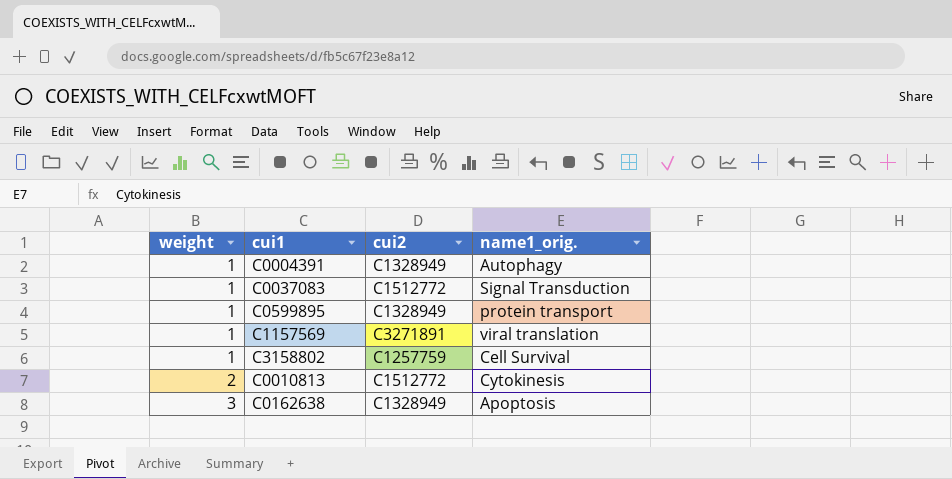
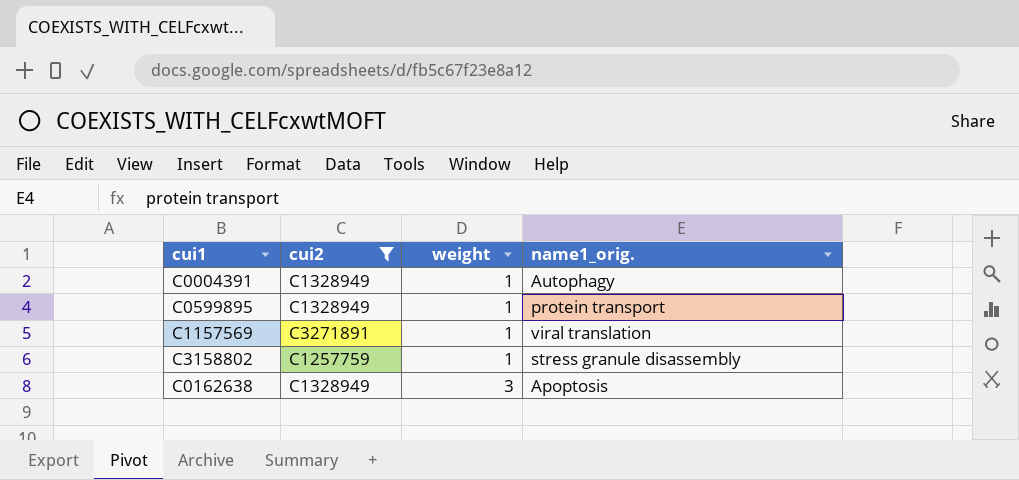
filter: none -> cui2 != C1512772
column weight | position: 1 -> 3
C3158802 | name1_orig.: Cell Survival -> stress granule disassembly

